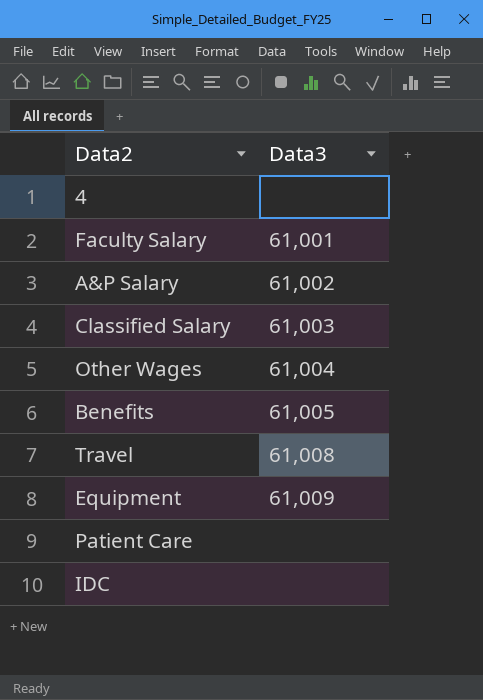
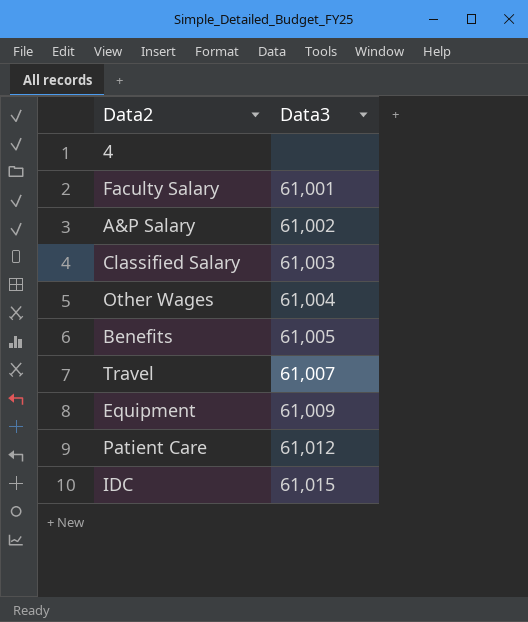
Travel | Data3: 61,008 -> 61,007
Patient Care | Data3: none -> 61,012
IDC | Data3: none -> 61,015

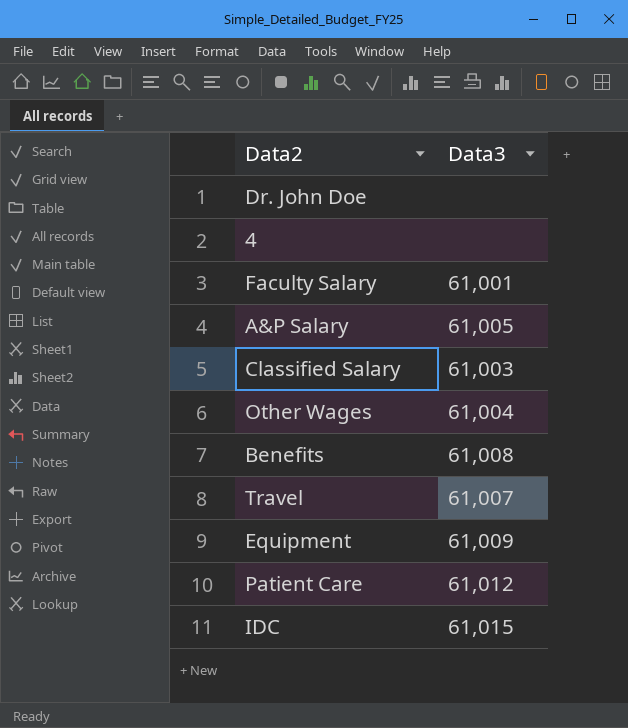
row Dr. John Doe: none -> none
A&P Salary | Data3: 61,002 -> 61,005
Benefits | Data3: 61,005 -> 61,008

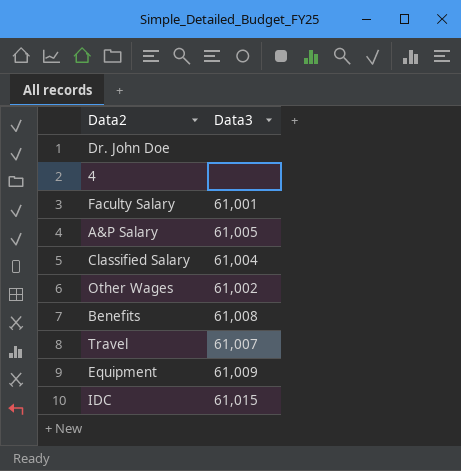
row Patient Care: 61,012 -> none
Classified Salary | Data3: 61,003 -> 61,004
Other Wages | Data3: 61,004 -> 61,002

